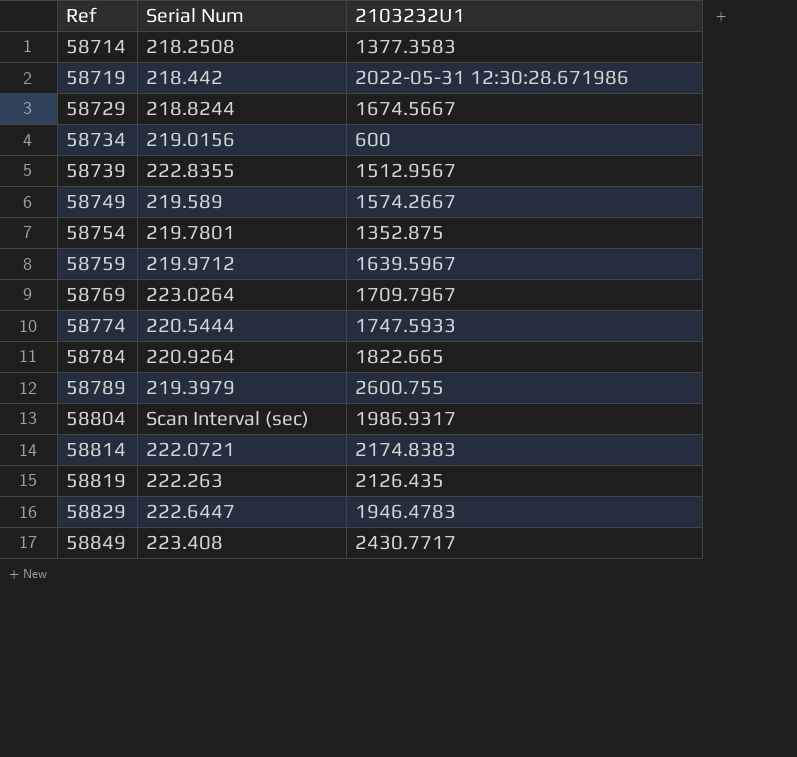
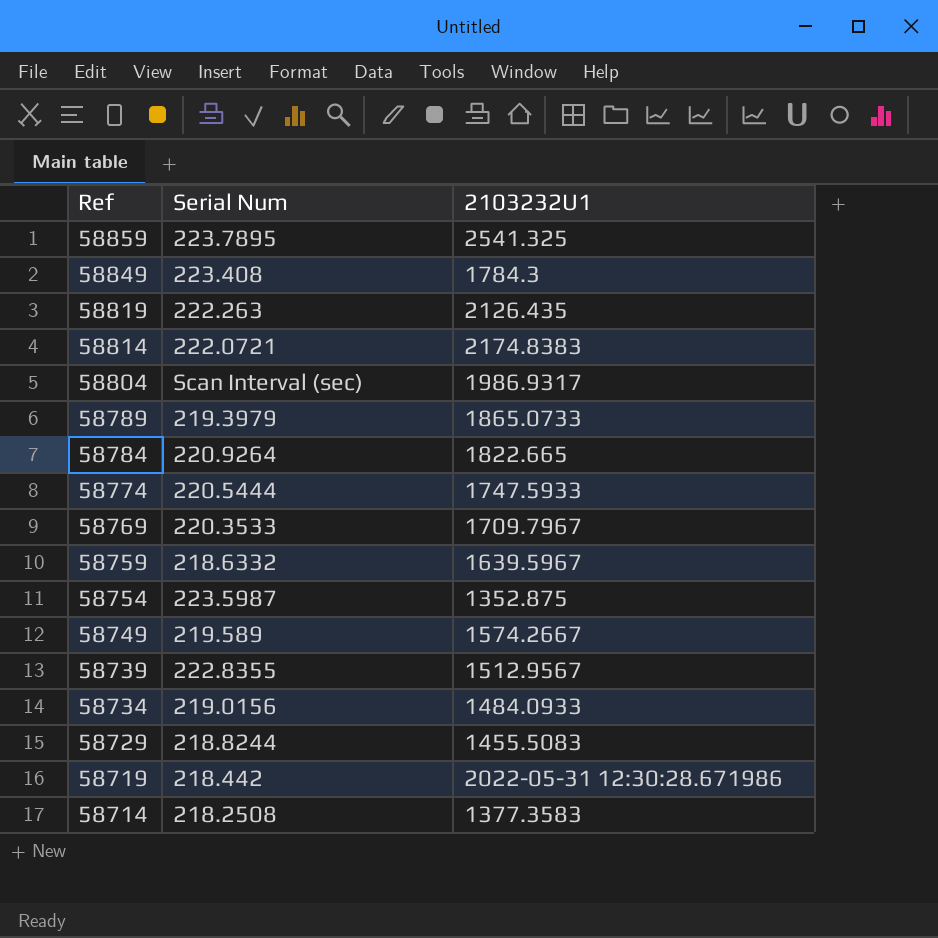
row order: Ref ascending -> Ref descending
row 58829: 222.6447 | 1946.4783 -> none
row 58859: none -> 223.7895 | 2541.325
58849 | 2103232U1: 2430.7717 -> 1784.3
58789 | 2103232U1: 2600.755 -> 1865.0733
58769 | Serial Num: 223.0264 -> 220.3533
58759 | Serial Num: 219.9712 -> 218.6332
58754 | Serial Num: 219.7801 -> 223.5987
58734 | 2103232U1: 600 -> 1484.0933
58729 | 2103232U1: 1674.5667 -> 1455.5083

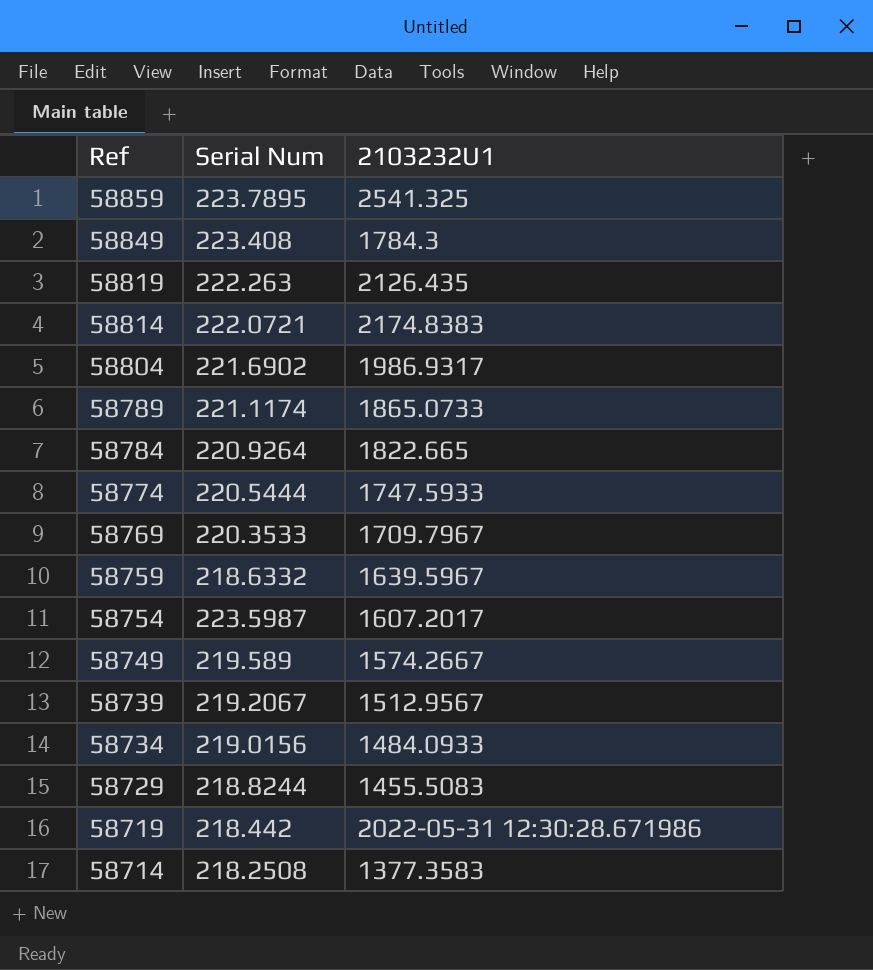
58804 | Serial Num: Scan Interval (sec) -> 221.6902
58789 | Serial Num: 219.3979 -> 221.1174
58754 | 2103232U1: 1352.875 -> 1607.2017
58739 | Serial Num: 222.8355 -> 219.2067

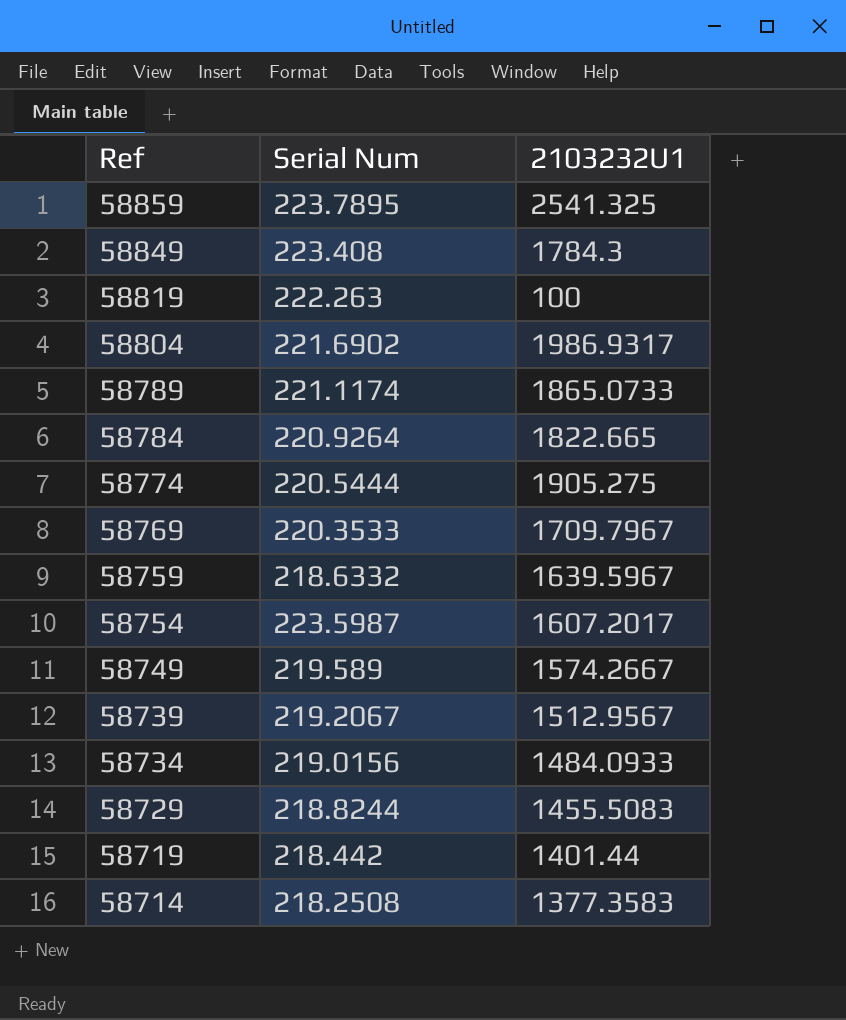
row 58814: 222.0721 | 2174.8383 -> none
58819 | 2103232U1: 2126.435 -> 100
58774 | 2103232U1: 1747.5933 -> 1905.275
58719 | 2103232U1: 2022-05-31 12:30:28.671986 -> 1401.44

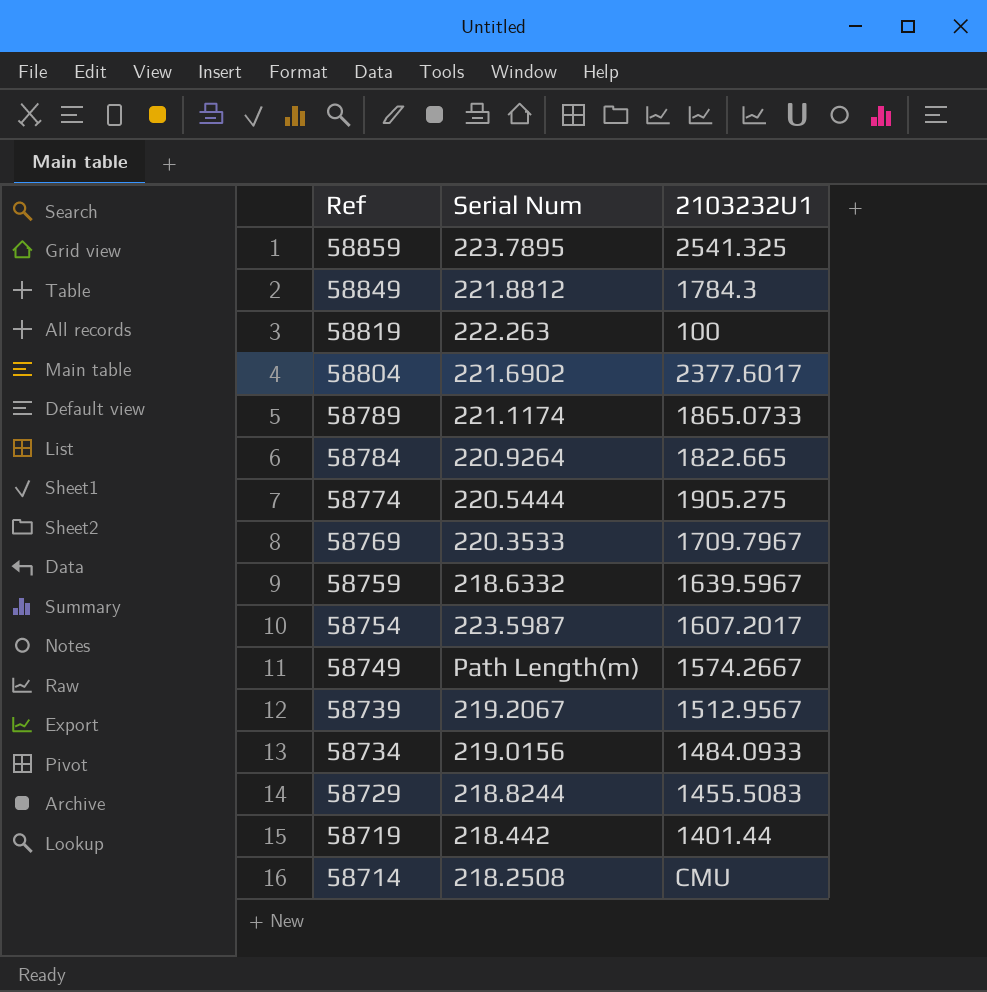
58849 | Serial Num: 223.408 -> 221.8812
58804 | 2103232U1: 1986.9317 -> 2377.6017
58749 | Serial Num: 219.589 -> Path Length(m)
58714 | 2103232U1: 1377.3583 -> CMU

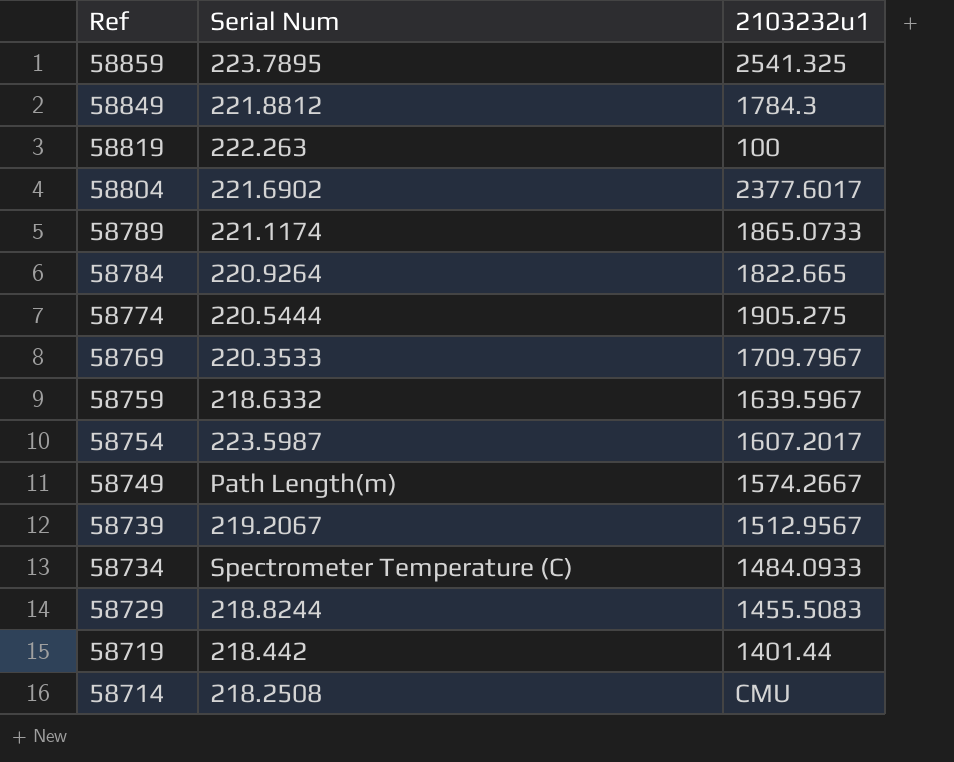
column name: 2103232U1 -> 2103232u1
58734 | Serial Num: 219.0156 -> Spectrometer Temperature (C)

